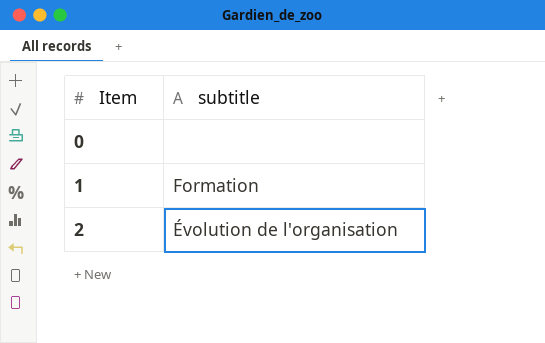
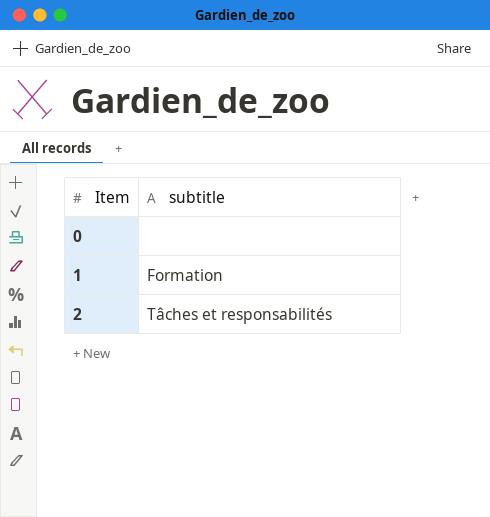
2 | subtitle: Évolution de l'organisation -> Tâches et responsabilités

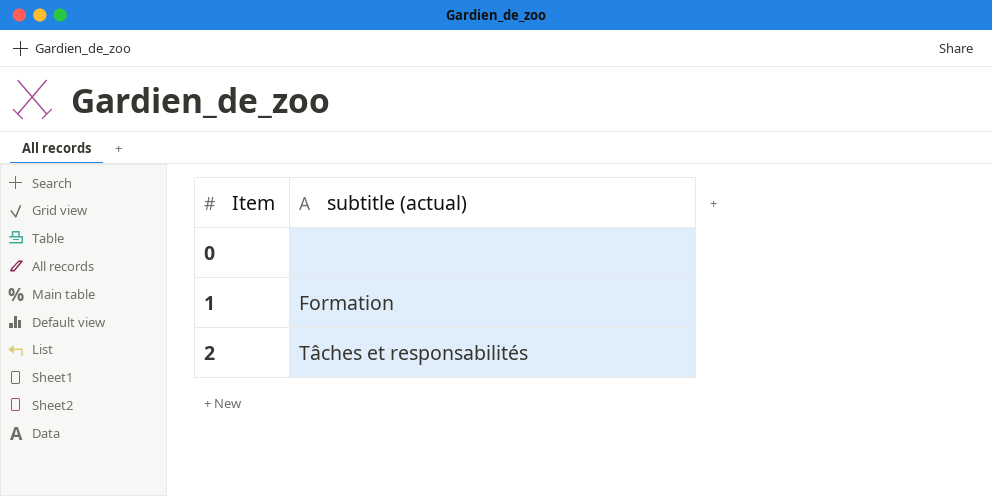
column name: subtitle -> subtitle (actual)

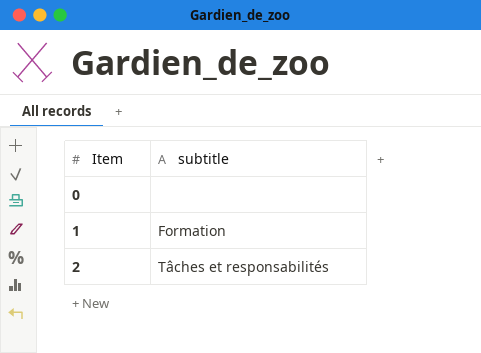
column name: subtitle (actual) -> subtitle

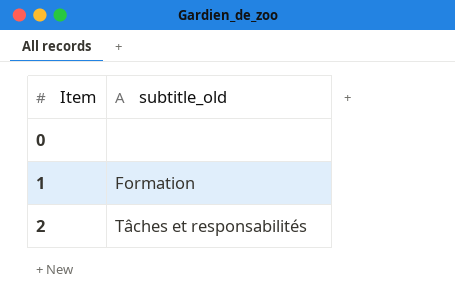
column name: subtitle -> subtitle_old

